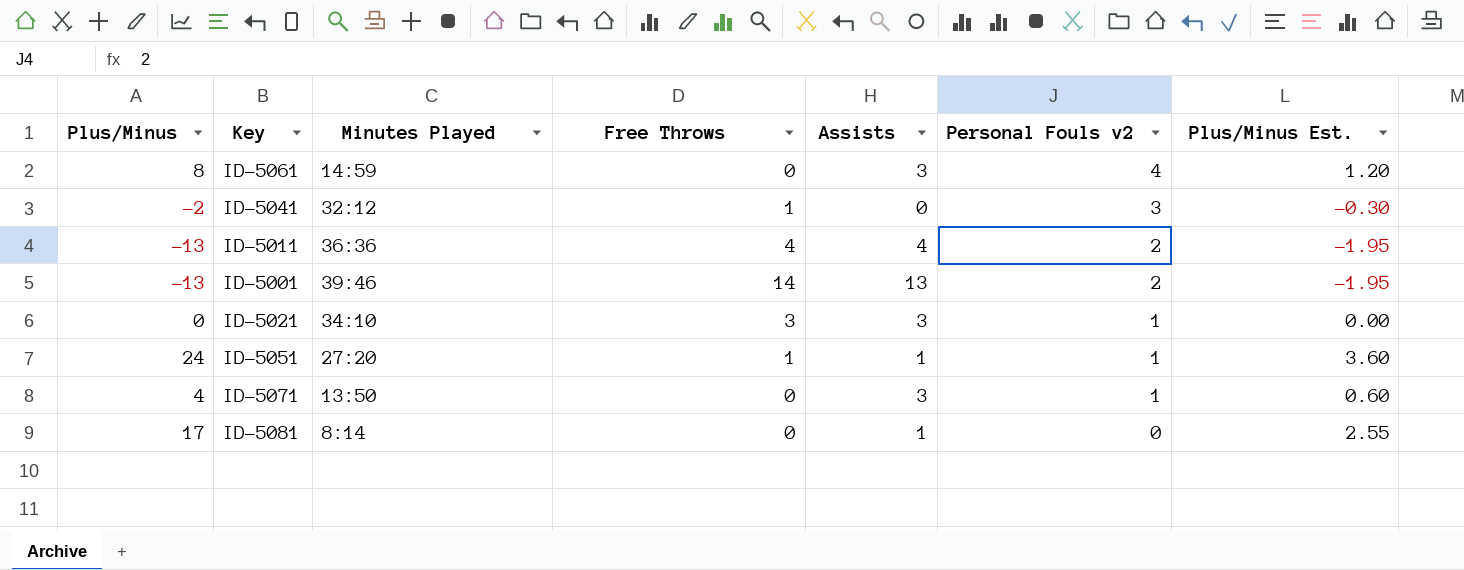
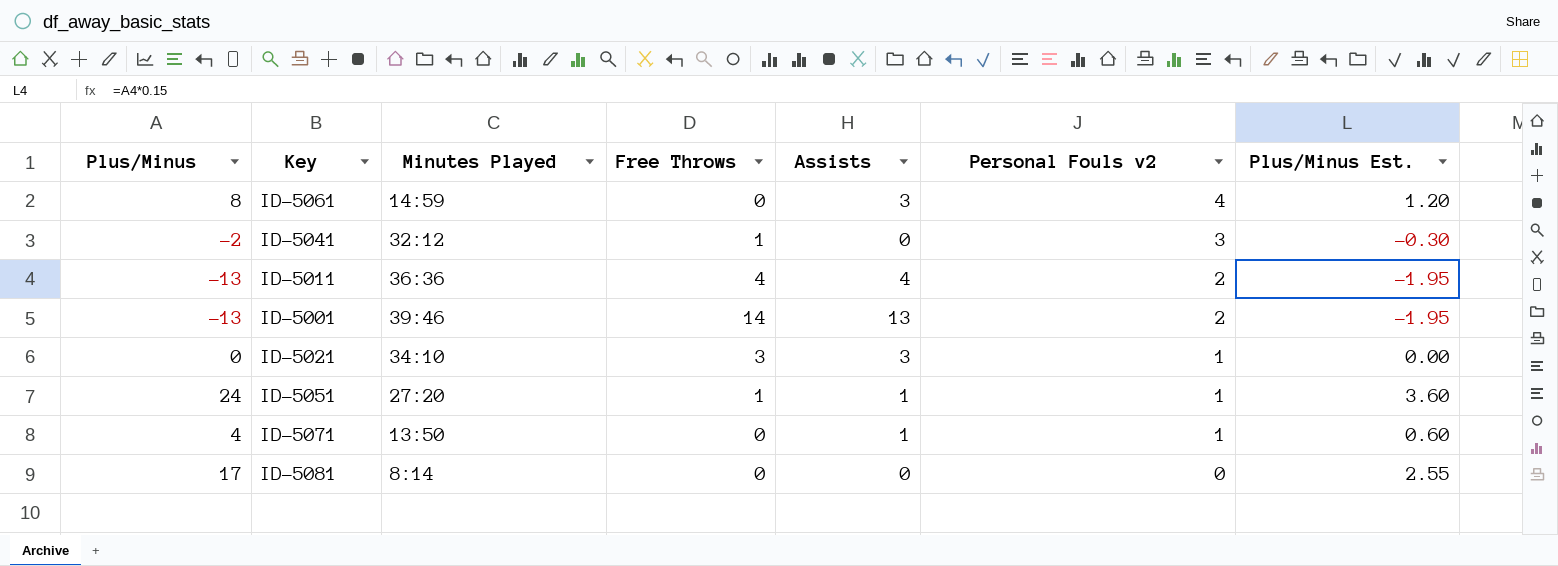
ID-5071 | Assists: 3 -> 1
ID-5081 | Assists: 1 -> 0

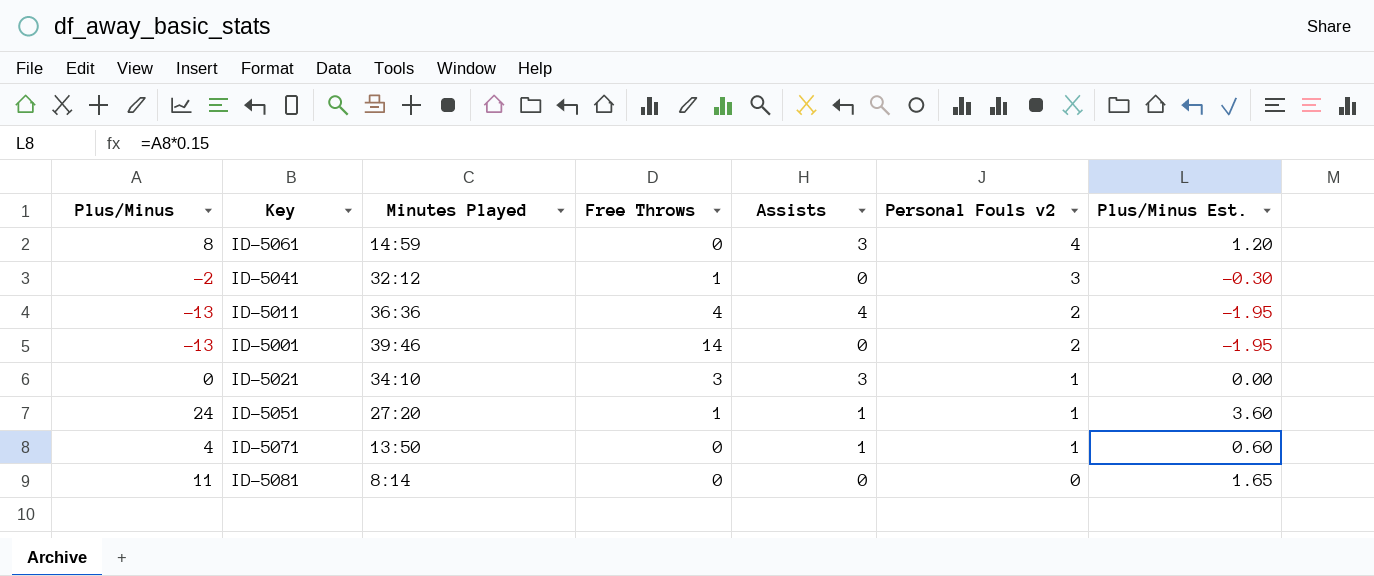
ID-5001 | Assists: 13 -> 0
ID-5081 | Plus/Minus: 17 -> 11
ID-5081 | Plus/Minus Est.: 2.55 -> 1.65

